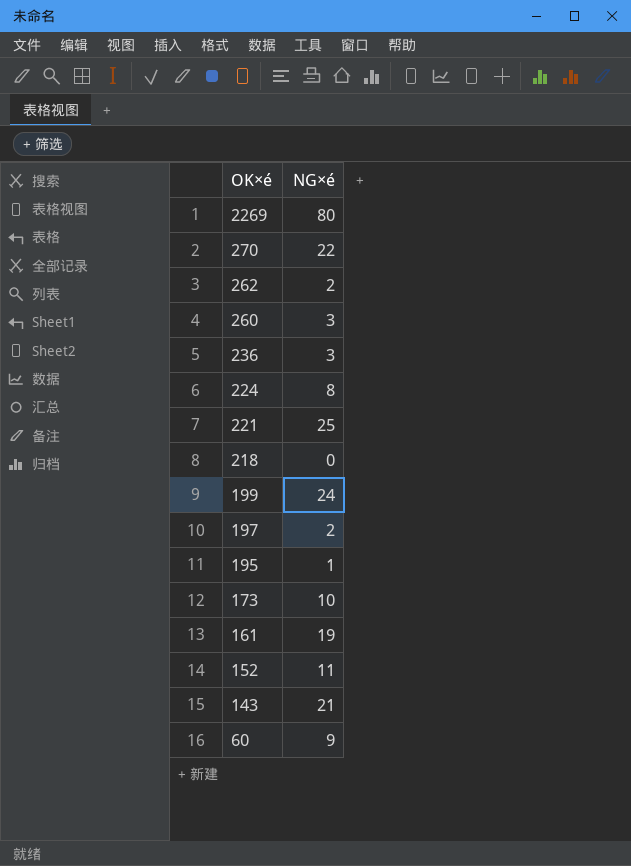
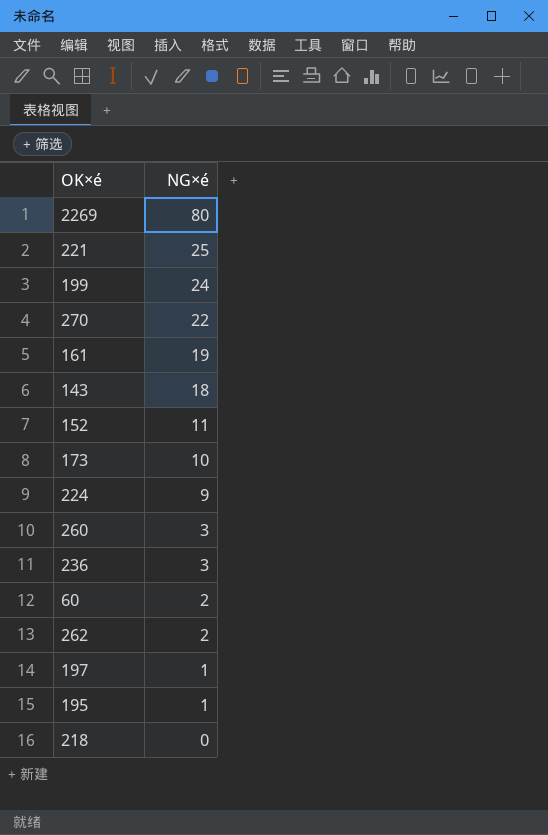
row order: OK×é descending -> NG×é descending
143 | NG×é: 21 -> 18
224 | NG×é: 8 -> 9
60 | NG×é: 9 -> 2
197 | NG×é: 2 -> 1

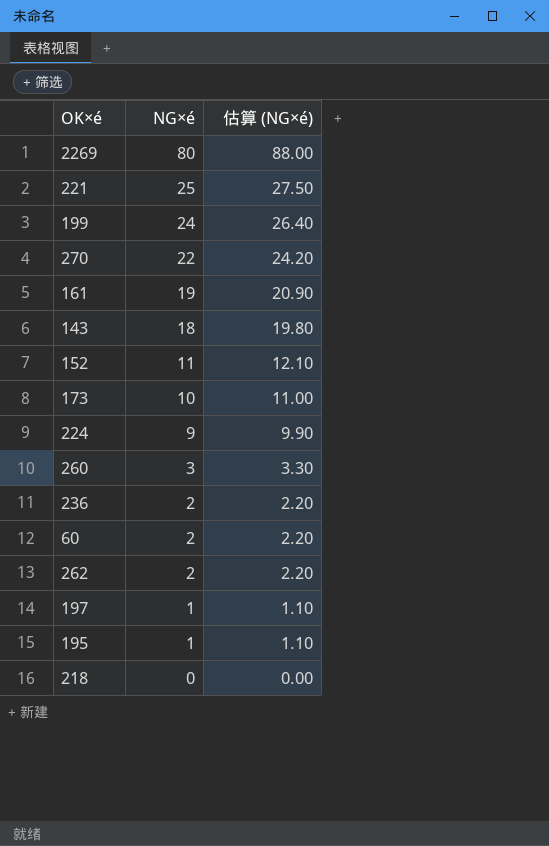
column 估算 (NG×é) | formula: none -> [NG×é] * 1.1
236 | NG×é: 3 -> 2

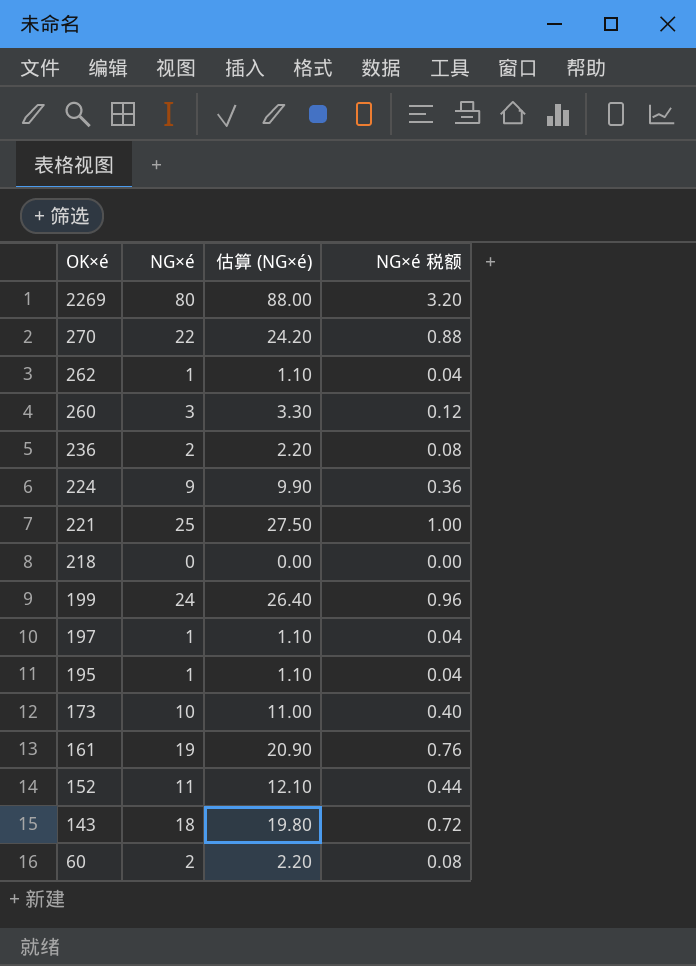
row order: NG×é descending -> OK×é descending
column NG×é 税额 | formula: none -> [NG×é] * 0.04
262 | NG×é: 2 -> 1
262 | 估算 (NG×é): 2.20 -> 1.10

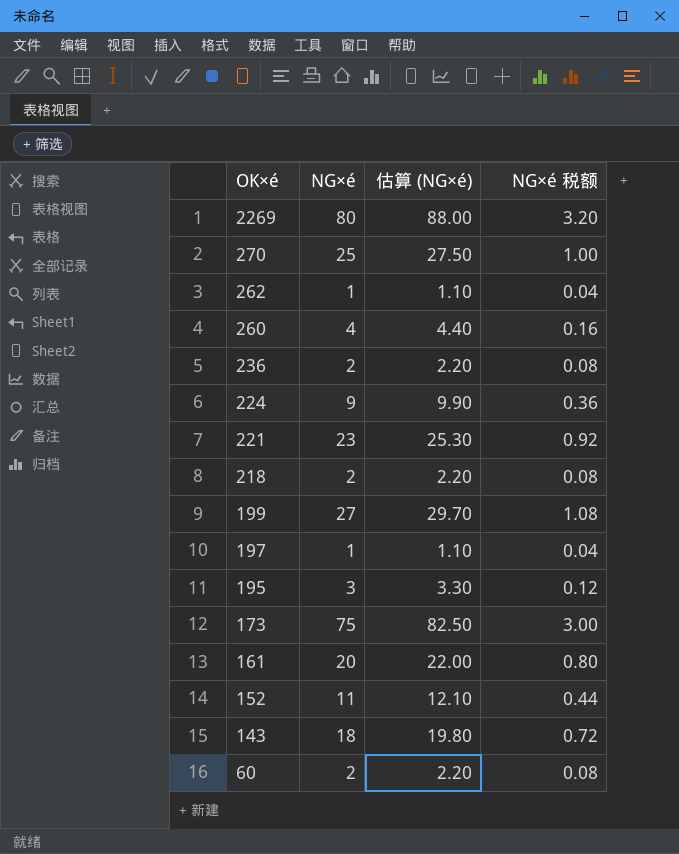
270 | NG×é: 22 -> 25
270 | 估算 (NG×é): 24.20 -> 27.50
270 | NG×é 税额: 0.88 -> 1.00
260 | NG×é: 3 -> 4
260 | 估算 (NG×é): 3.30 -> 4.40
260 | NG×é 税额: 0.12 -> 0.16
221 | NG×é: 25 -> 23
221 | 估算 (NG×é): 27.50 -> 25.30
221 | NG×é 税额: 1.00 -> 0.92
218 | NG×é: 0 -> 2
218 | 估算 (NG×é): 0.00 -> 2.20
218 | NG×é 税额: 0.00 -> 0.08
199 | NG×é: 24 -> 27
199 | 估算 (NG×é): 26.40 -> 29.70
199 | NG×é 税额: 0.96 -> 1.08
195 | NG×é: 1 -> 3
195 | 估算 (NG×é): 1.10 -> 3.30
195 | NG×é 税额: 0.04 -> 0.12
173 | NG×é: 10 -> 75
173 | 估算 (NG×é): 11.00 -> 82.50
173 | NG×é 税额: 0.40 -> 3.00
161 | NG×é: 19 -> 20
161 | 估算 (NG×é): 20.90 -> 22.00
161 | NG×é 税额: 0.76 -> 0.80

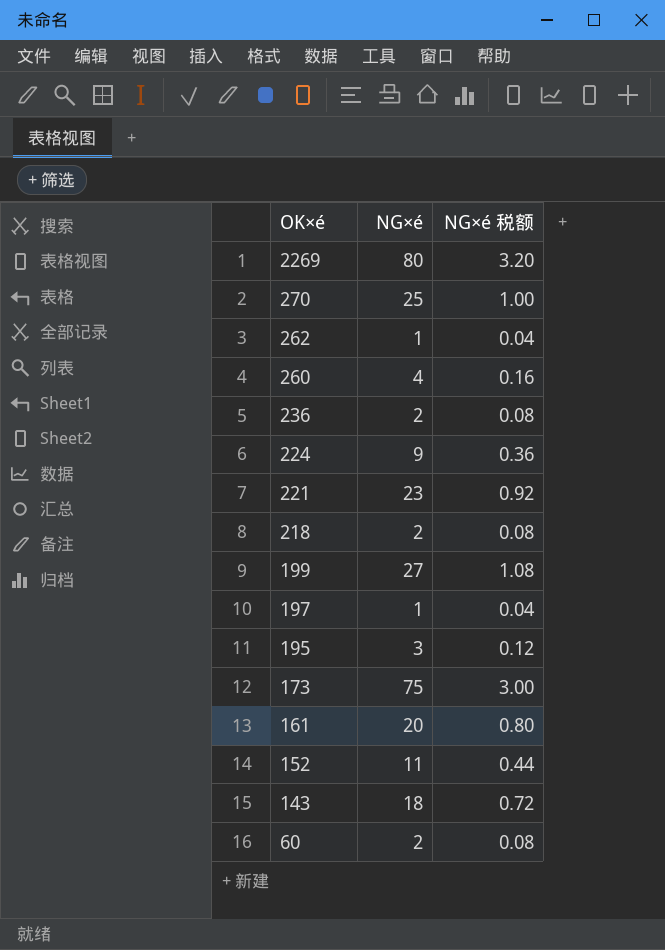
column 估算 (NG×é) | formula: [NG×é] * 1.1 -> none

